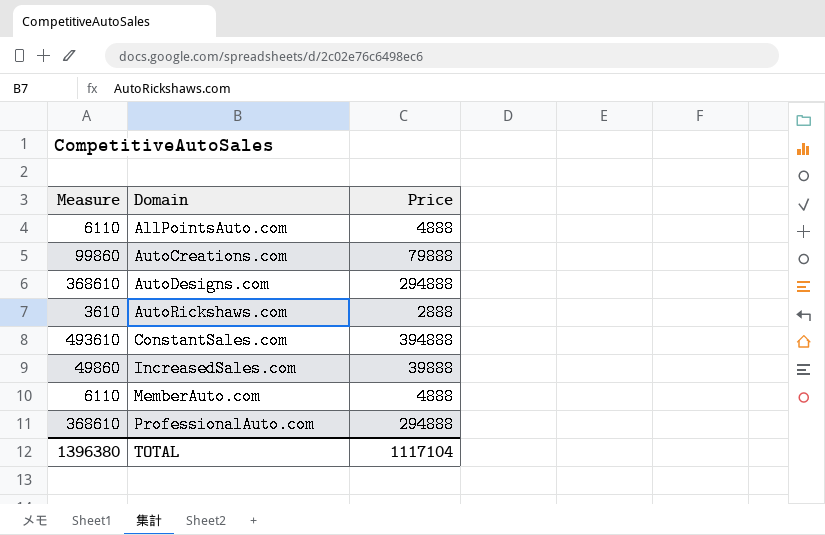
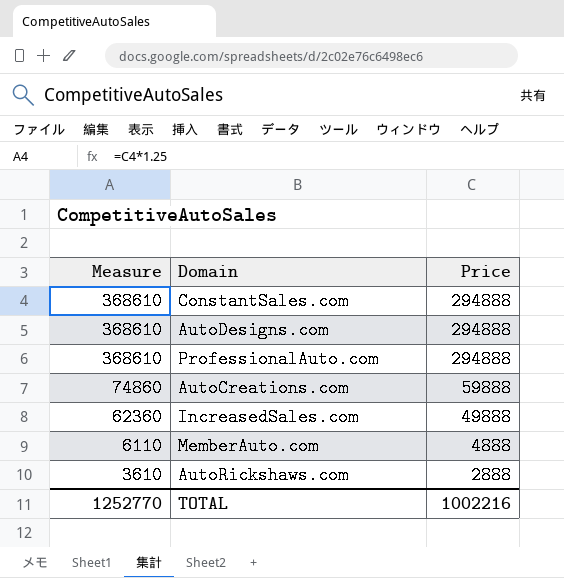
row order: Domain ascending -> Measure descending
row AllPointsAuto.com: 6110 | 4888 -> none
ConstantSales.com | Measure: 493610 -> 368610
ConstantSales.com | Price: 394888 -> 294888
AutoCreations.com | Measure: 99860 -> 74860
AutoCreations.com | Price: 79888 -> 59888
IncreasedSales.com | Measure: 49860 -> 62360
IncreasedSales.com | Price: 39888 -> 49888
TOTAL | Measure: 1396380 -> 1252770
TOTAL | Price: 1117104 -> 1002216

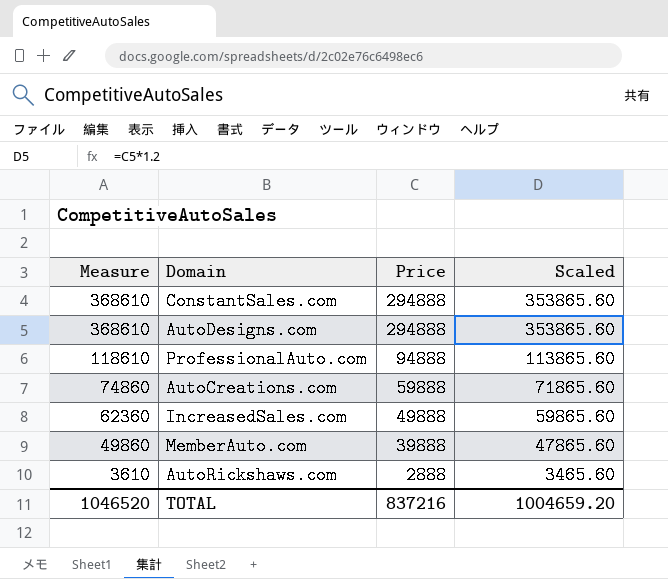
column Scaled | formula: none -> [Price] * 1.2
ProfessionalAuto.com | Measure: 368610 -> 118610
ProfessionalAuto.com | Price: 294888 -> 94888
MemberAuto.com | Measure: 6110 -> 49860
MemberAuto.com | Price: 4888 -> 39888
TOTAL | Measure: 1252770 -> 1046520
TOTAL | Price: 1002216 -> 837216

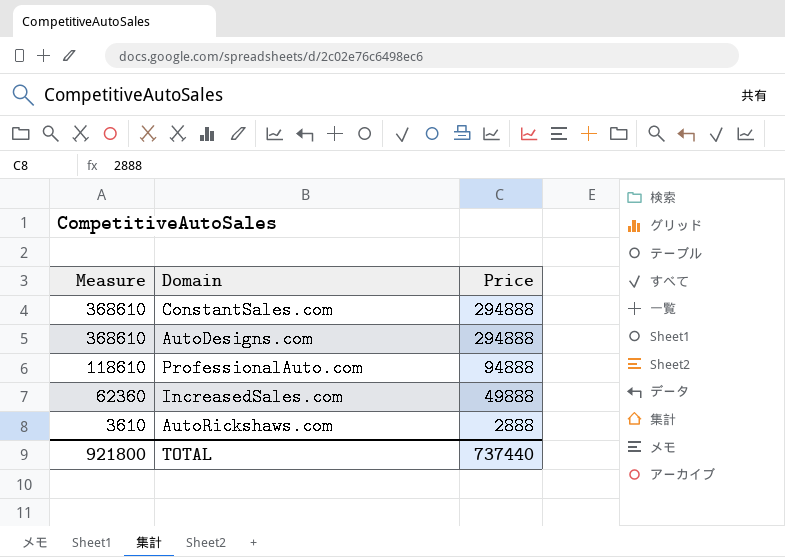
column Scaled | formula: [Price] * 1.2 -> none
row AutoCreations.com: 74860 | 59888 | 71865.60 -> none
row MemberAuto.com: 49860 | 39888 | 47865.60 -> none
TOTAL | Measure: 1046520 -> 921800
TOTAL | Price: 837216 -> 737440

